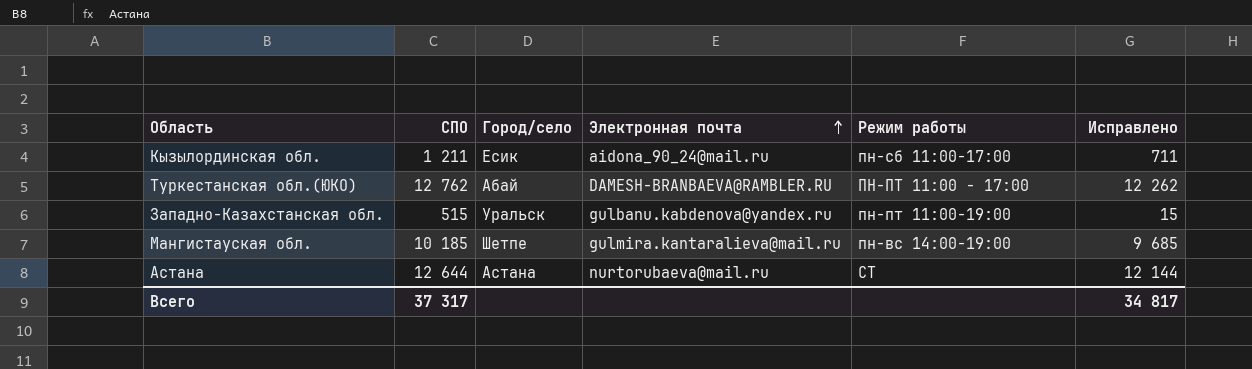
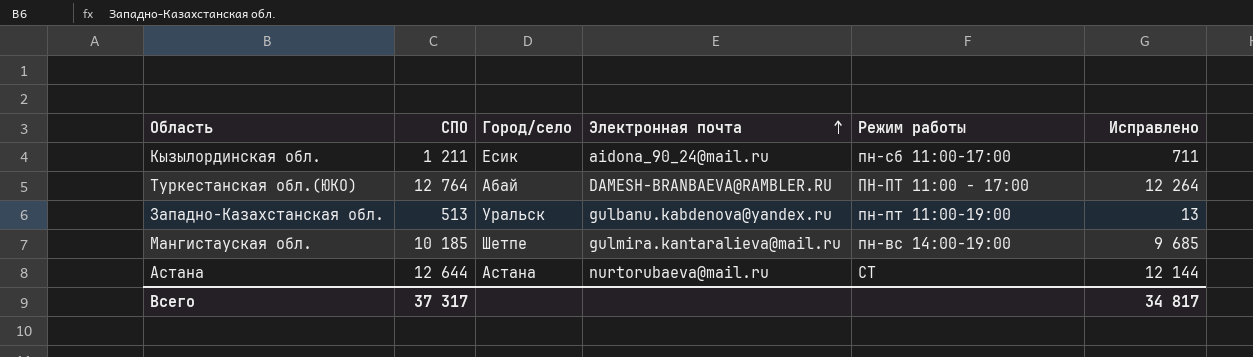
Туркестанская обл.(ЮКО) | СПО: 12 762 -> 12 764
Туркестанская обл.(ЮКО) | Исправлено: 12 262 -> 12 264
Западно-Казахстанская обл. | СПО: 515 -> 513
Западно-Казахстанская обл. | Исправлено: 15 -> 13

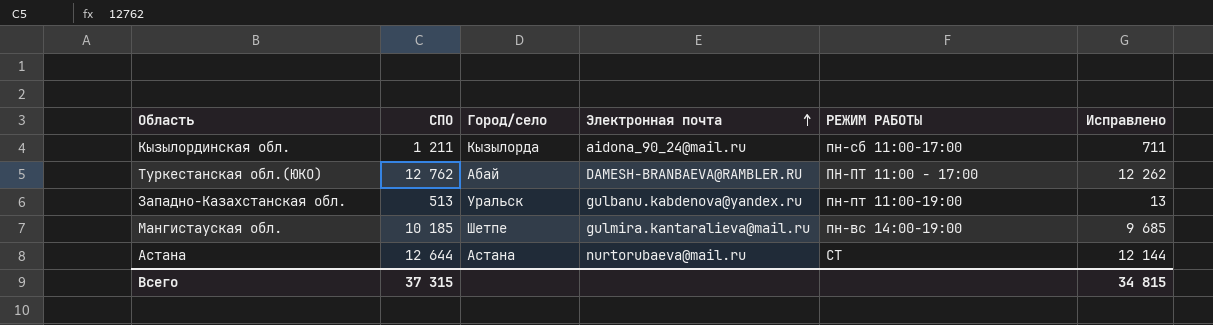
column name: Режим работы -> РЕЖИМ РАБОТЫ
Кызылординская обл. | Город/село: Есик -> Кызылорда
Туркестанская обл.(ЮКО) | СПО: 12 764 -> 12 762
Туркестанская обл.(ЮКО) | Исправлено: 12 264 -> 12 262
Всего | СПО: 37 317 -> 37 315
Всего | Исправлено: 34 817 -> 34 815

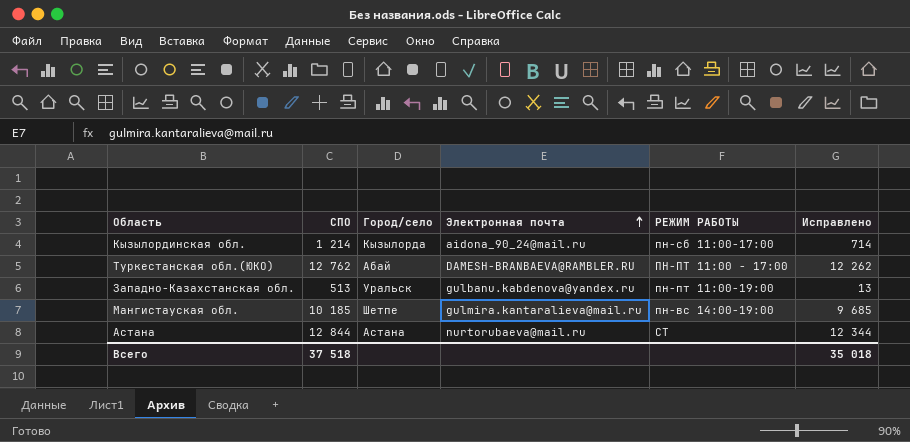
Кызылординская обл. | СПО: 1 211 -> 1 214
Кызылординская обл. | Исправлено: 711 -> 714
Астана | СПО: 12 644 -> 12 844
Астана | Исправлено: 12 144 -> 12 344
Всего | СПО: 37 315 -> 37 518
Всего | Исправлено: 34 815 -> 35 018

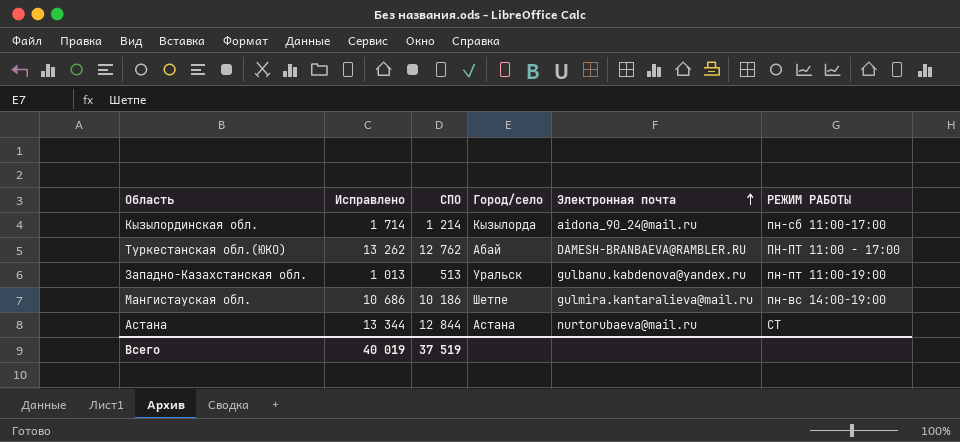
column Исправлено | formula: [СПО] - 500 -> [СПО] + 500
column Исправлено | position: 6 -> 2
Мангистауская обл. | СПО: 10 185 -> 10 186
Всего | Исправлено: 35 018 -> 40 019
Всего | СПО: 37 518 -> 37 519

